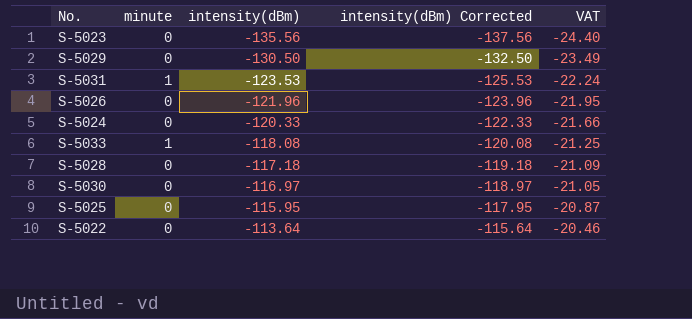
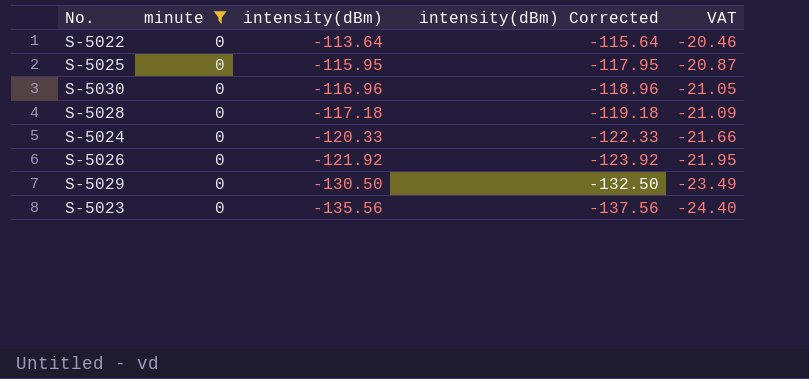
filter: none -> minute = 0
row order: intensity(dBm) ascending -> intensity(dBm) descending
S-5030 | intensity(dBm): -116.97 -> -116.96
S-5030 | intensity(dBm) Corrected: -118.97 -> -118.96
S-5026 | intensity(dBm): -121.96 -> -121.92
S-5026 | intensity(dBm) Corrected: -123.96 -> -123.92

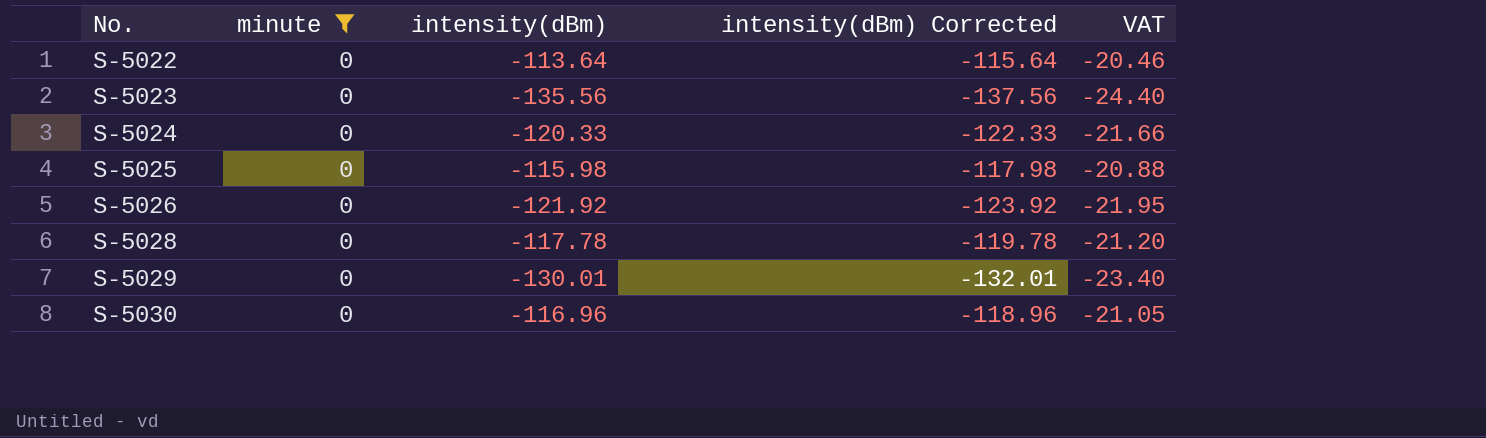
row order: intensity(dBm) descending -> No. ascending
S-5025 | intensity(dBm): -115.95 -> -115.98
S-5025 | intensity(dBm) Corrected: -117.95 -> -117.98
S-5025 | VAT: -20.87 -> -20.88
S-5028 | intensity(dBm): -117.18 -> -117.78
S-5028 | intensity(dBm) Corrected: -119.18 -> -119.78
S-5028 | VAT: -21.09 -> -21.20
S-5029 | intensity(dBm): -130.50 -> -130.01
S-5029 | intensity(dBm) Corrected: -132.50 -> -132.01
S-5029 | VAT: -23.49 -> -23.40

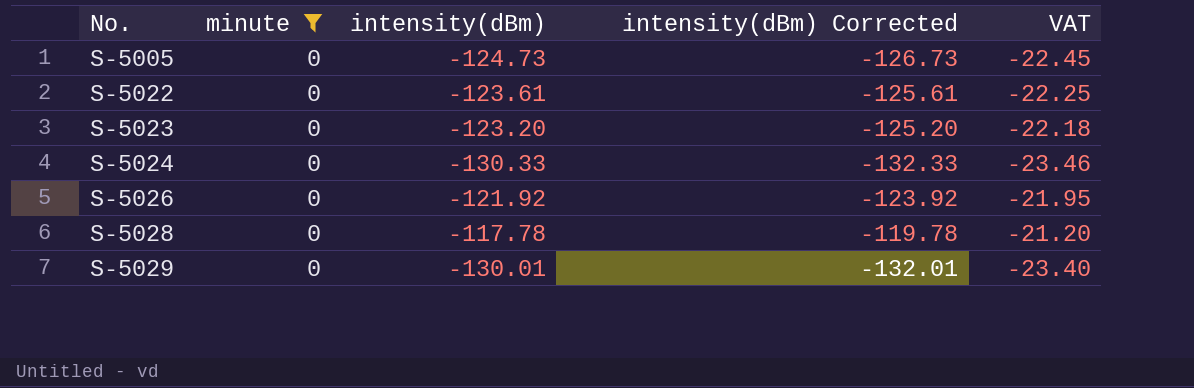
row S-5025: 0 | -115.98 | -117.98 | -20.88 -> none
row S-5030: 0 | -116.96 | -118.96 | -21.05 -> none
row S-5005: none -> 0 | -124.73 | -126.73 | -22.45
S-5022 | intensity(dBm): -113.64 -> -123.61
S-5022 | intensity(dBm) Corrected: -115.64 -> -125.61
S-5022 | VAT: -20.46 -> -22.25
S-5023 | intensity(dBm): -135.56 -> -123.20
S-5023 | intensity(dBm) Corrected: -137.56 -> -125.20
S-5023 | VAT: -24.40 -> -22.18
S-5024 | intensity(dBm): -120.33 -> -130.33
S-5024 | intensity(dBm) Corrected: -122.33 -> -132.33
S-5024 | VAT: -21.66 -> -23.46

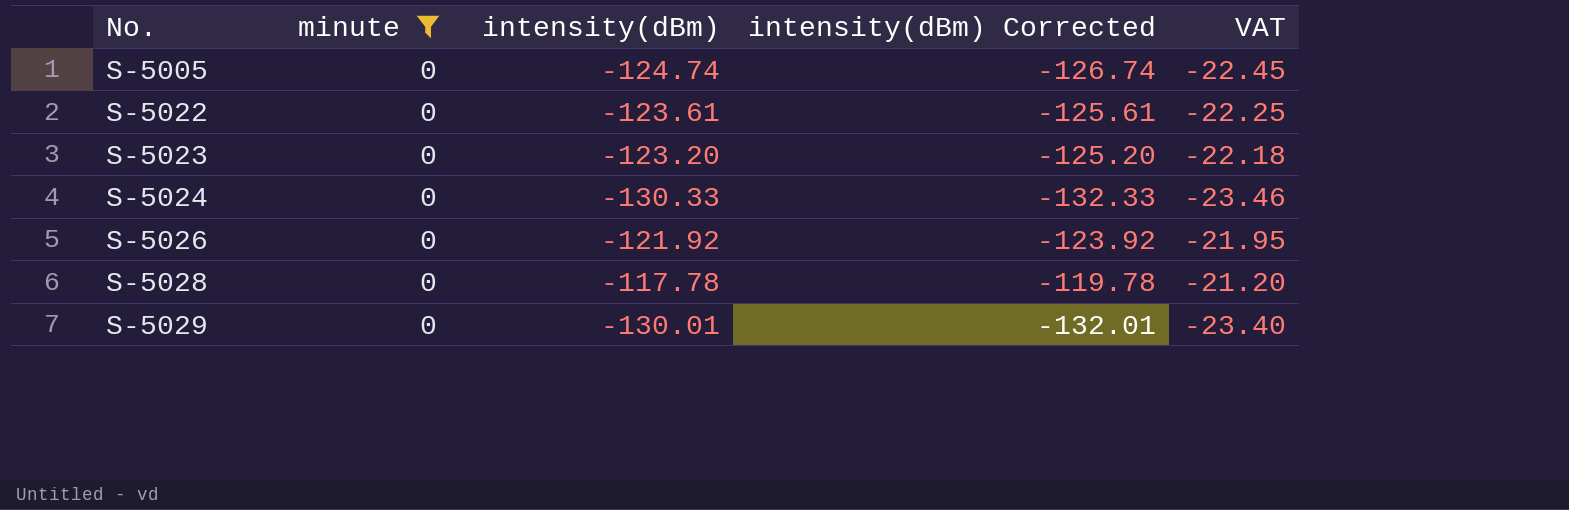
S-5005 | intensity(dBm): -124.73 -> -124.74
S-5005 | intensity(dBm) Corrected: -126.73 -> -126.74

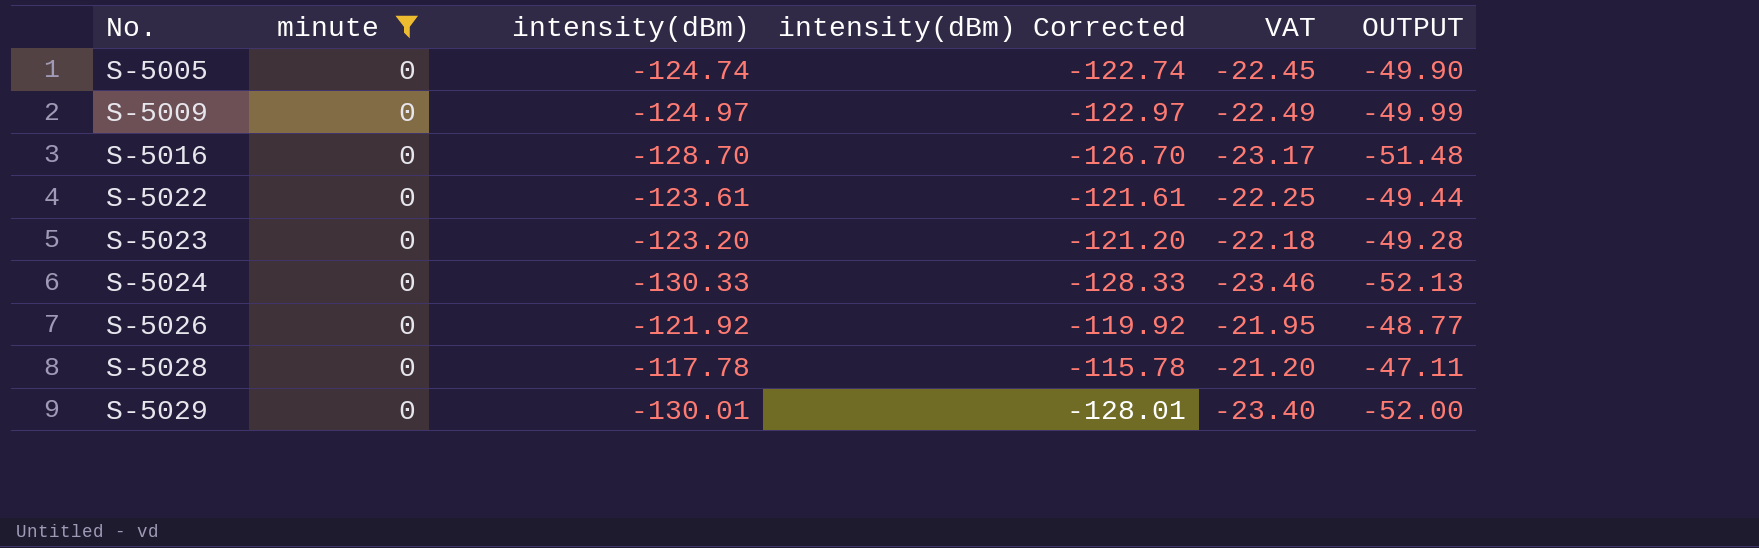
column intensity(dBm) Corrected | formula: [intensity(dBm)] - 2 -> [intensity(dBm)] + 2
column OUTPUT | formula: none -> [intensity(dBm)] * 0.4
row S-5009: none -> 0 | -124.97 | -122.97 | -22.49 | -49.99
row S-5016: none -> 0 | -128.70 | -126.70 | -23.17 | -51.48

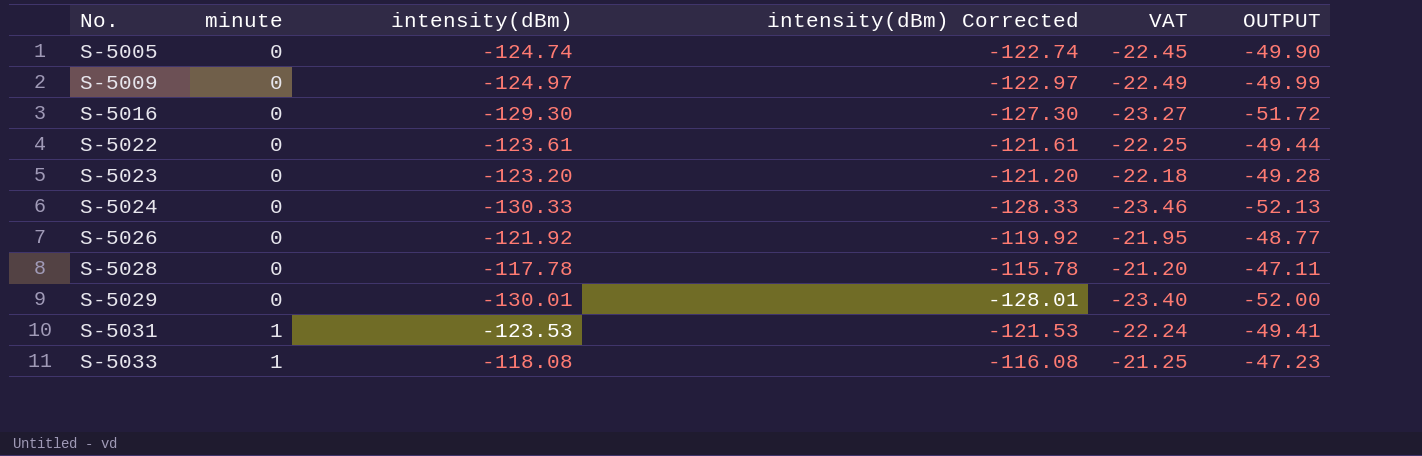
filter: minute = 0 -> none
S-5016 | intensity(dBm): -128.70 -> -129.30
S-5016 | intensity(dBm) Corrected: -126.70 -> -127.30
S-5016 | VAT: -23.17 -> -23.27
S-5016 | OUTPUT: -51.48 -> -51.72

